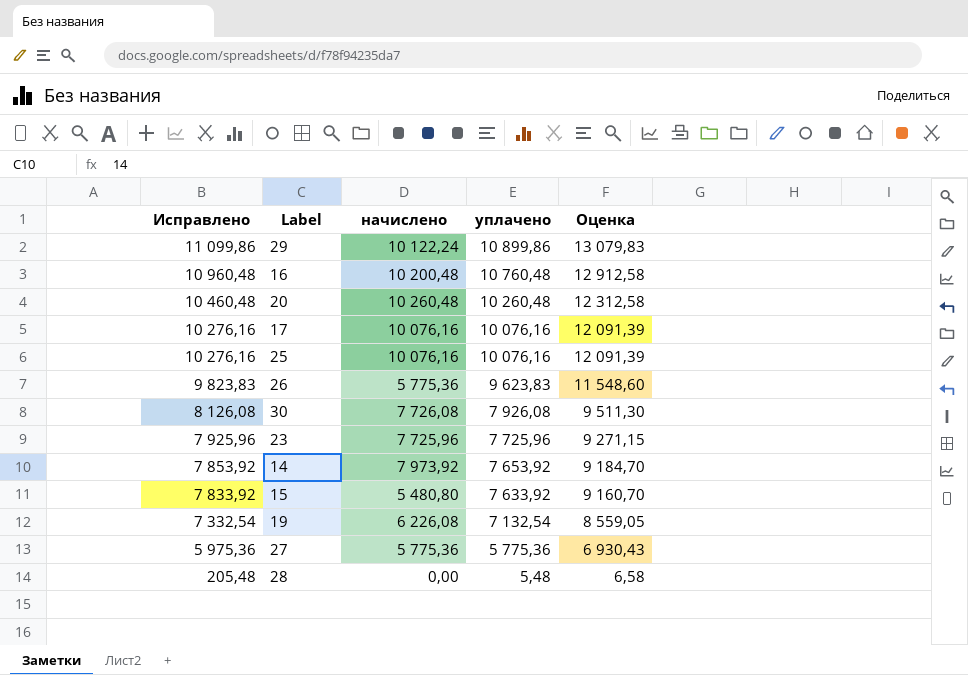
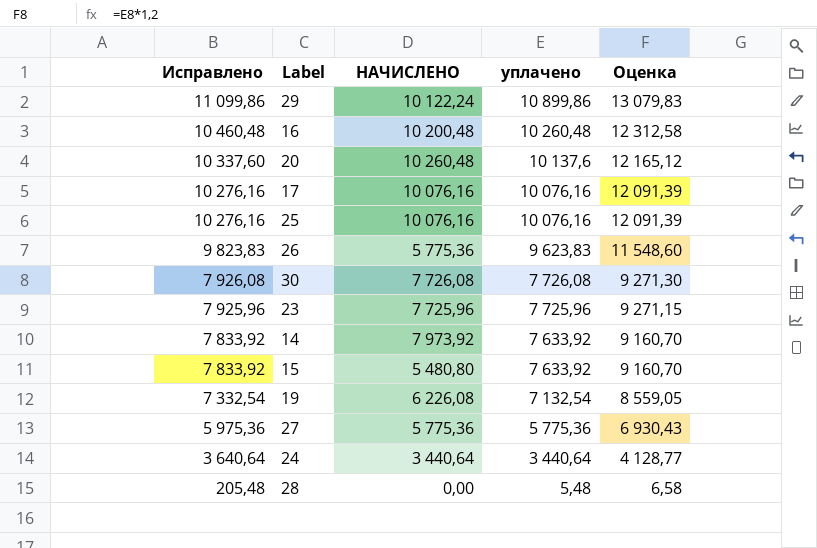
column name: начислено -> НАЧИСЛЕНО
16 | Исправлено: 10 960,48 -> 10 460,48
16 | уплачено: 10 760,48 -> 10 260,48
16 | Оценка: 12 912,58 -> 12 312,58
20 | Исправлено: 10 460,48 -> 10 337,60
20 | уплачено: 10 260,48 -> 10 137,6
20 | Оценка: 12 312,58 -> 12 165,12
30 | Исправлено: 8 126,08 -> 7 926,08
30 | уплачено: 7 926,08 -> 7 726,08
30 | Оценка: 9 511,30 -> 9 271,30
14 | Исправлено: 7 853,92 -> 7 833,92
14 | уплачено: 7 653,92 -> 7 633,92
14 | Оценка: 9 184,70 -> 9 160,70
row 24: none -> 3 640,64 | 3 440,64 | 3 440,64 | 4 128,77

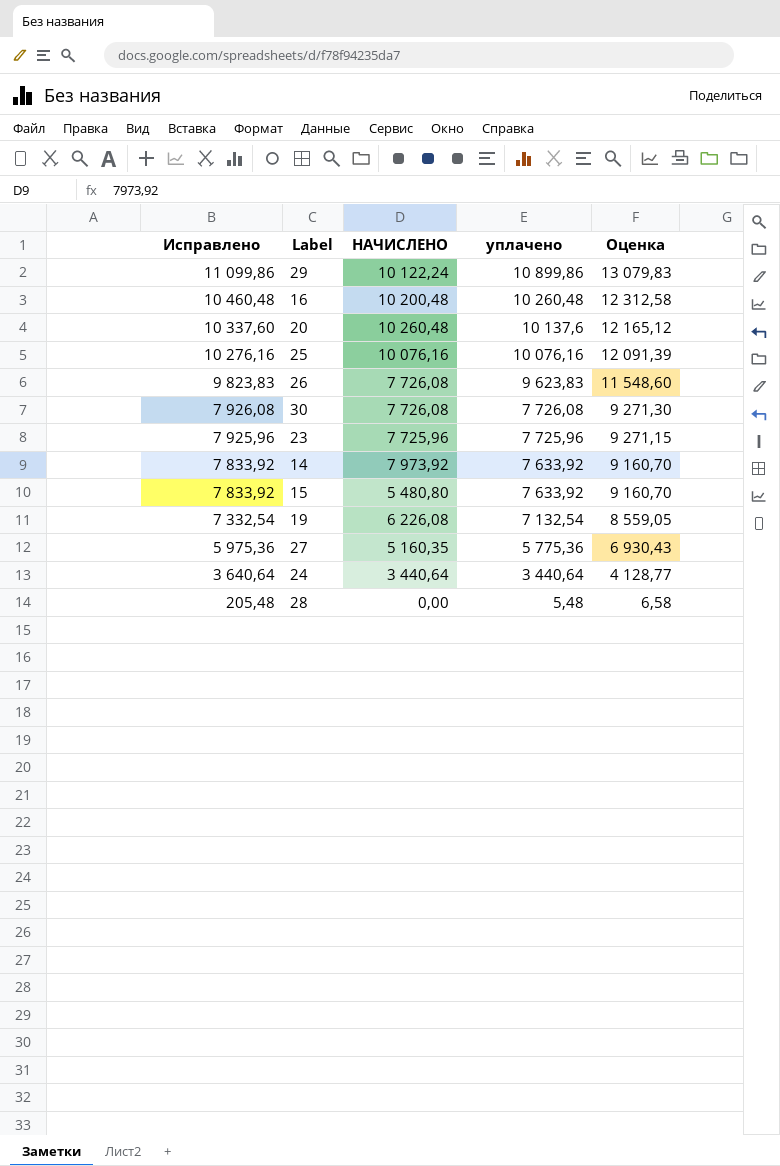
row 17: 10 276,16 | 10 076,16 | 10 076,16 | 12 091,39 -> none
26 | НАЧИСЛЕНО: 5 775,36 -> 7 726,08
27 | НАЧИСЛЕНО: 5 775,36 -> 5 160,35

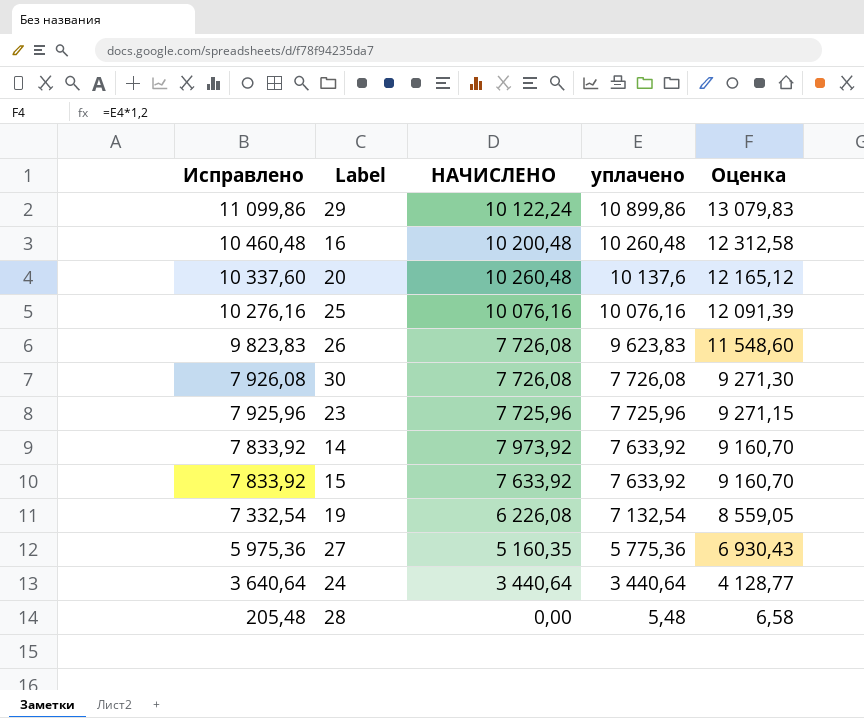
15 | НАЧИСЛЕНО: 5 480,80 -> 7 633,92

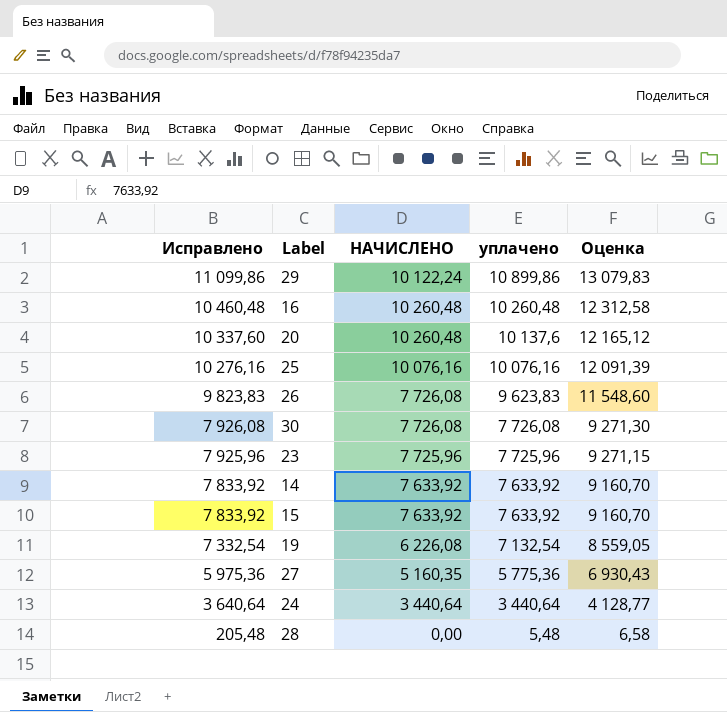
16 | НАЧИСЛЕНО: 10 200,48 -> 10 260,48
14 | НАЧИСЛЕНО: 7 973,92 -> 7 633,92

